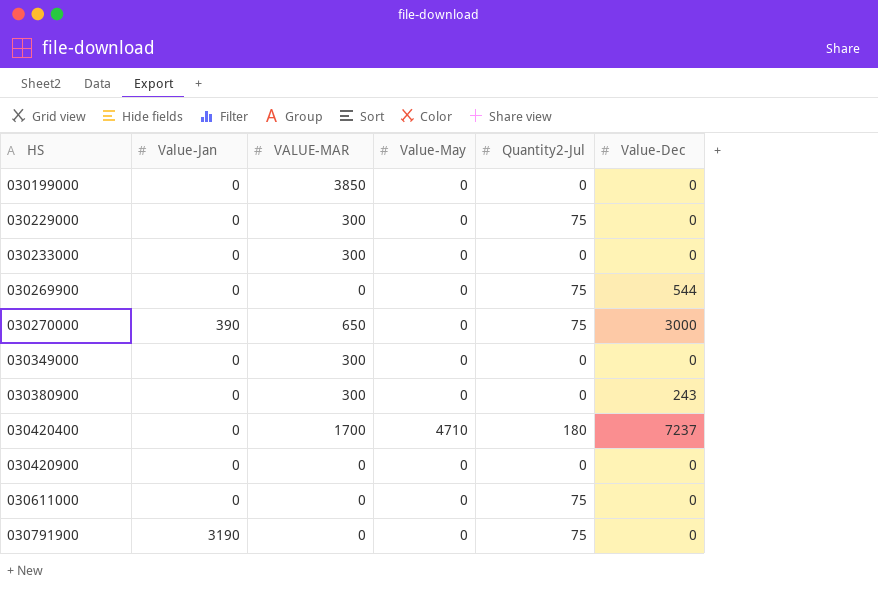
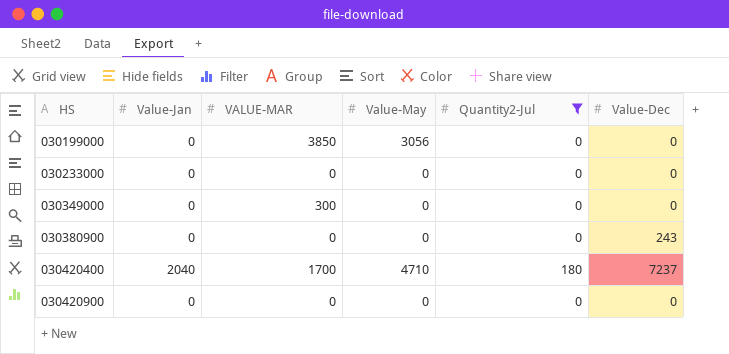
filter: none -> Quantity2-Jul != 75
030199000 | Value-May: 0 -> 3056
030233000 | VALUE-MAR: 300 -> 0
030380900 | VALUE-MAR: 300 -> 0
030420400 | Value-Jan: 0 -> 2040

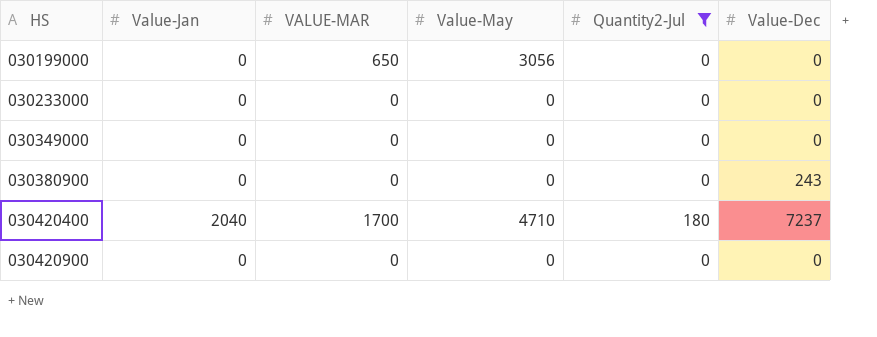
030199000 | VALUE-MAR: 3850 -> 650
030349000 | VALUE-MAR: 300 -> 0

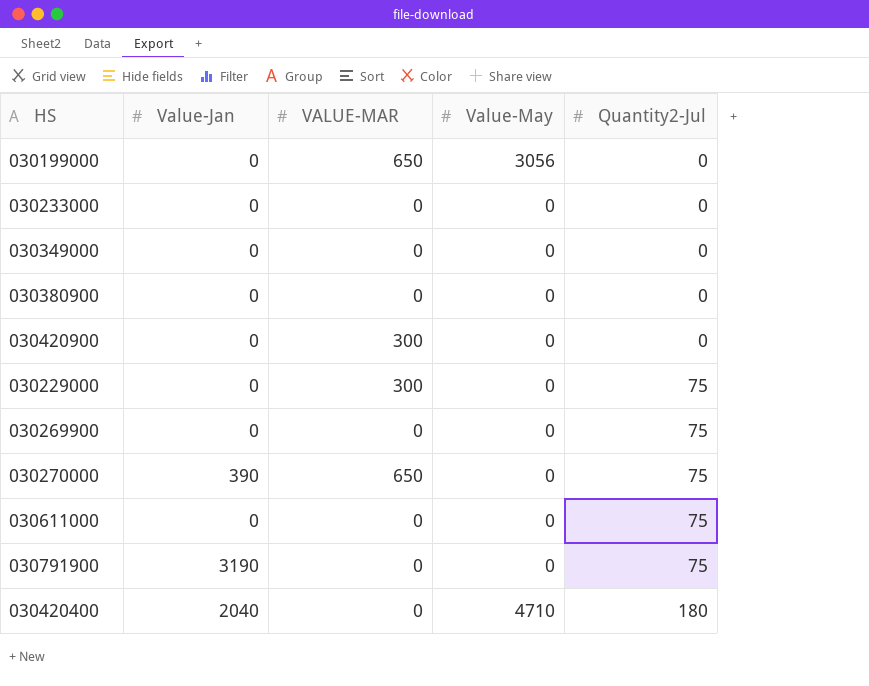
filter: Quantity2-Jul != 75 -> none
row order: HS ascending -> Quantity2-Jul ascending
column Value-Dec | position: 6 -> none
030420900 | VALUE-MAR: 0 -> 300
030420400 | VALUE-MAR: 1700 -> 0

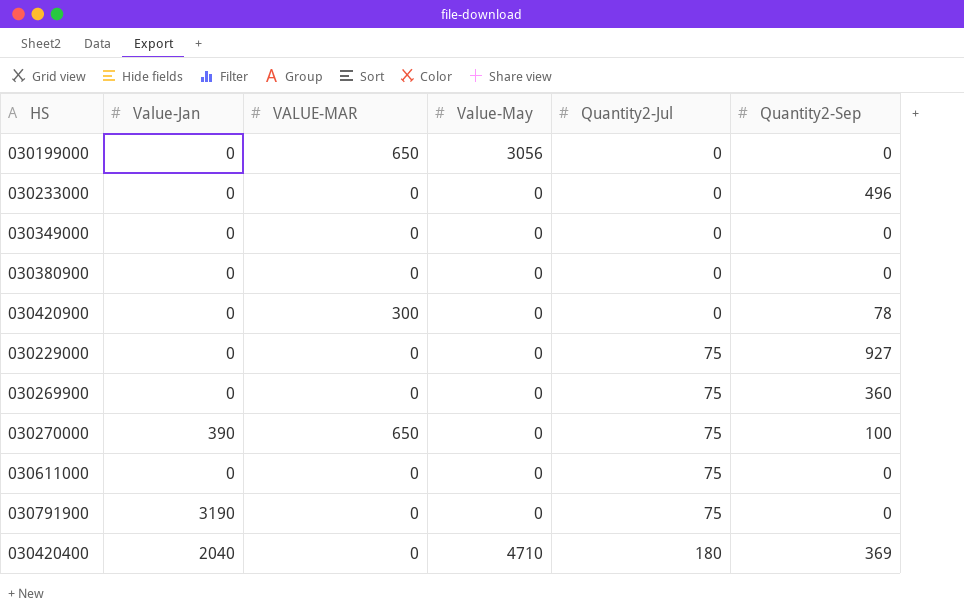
column Quantity2-Sep | position: none -> 6
030229000 | VALUE-MAR: 300 -> 0

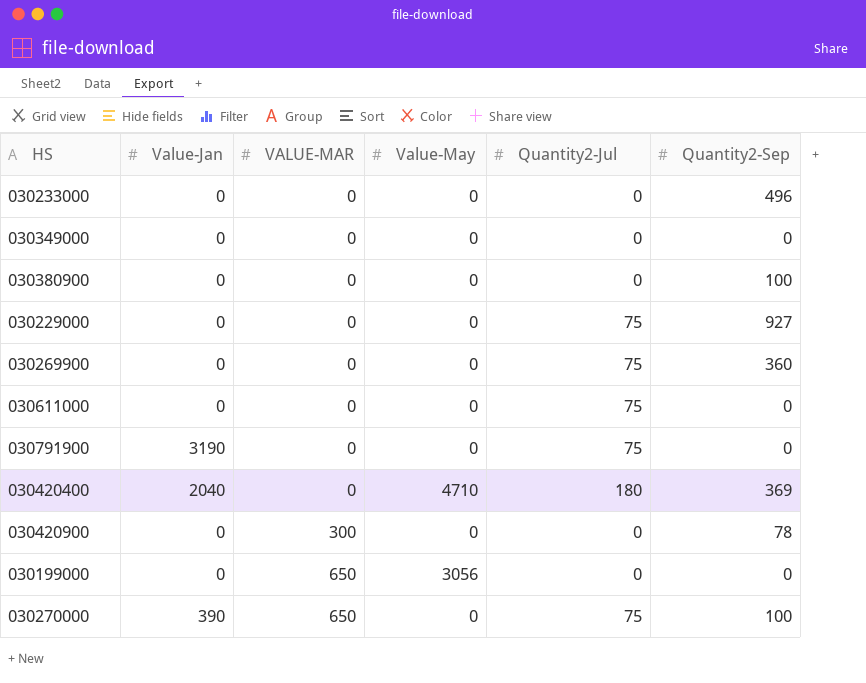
row order: Quantity2-Jul ascending -> VALUE-MAR ascending
030380900 | Quantity2-Sep: 0 -> 100

